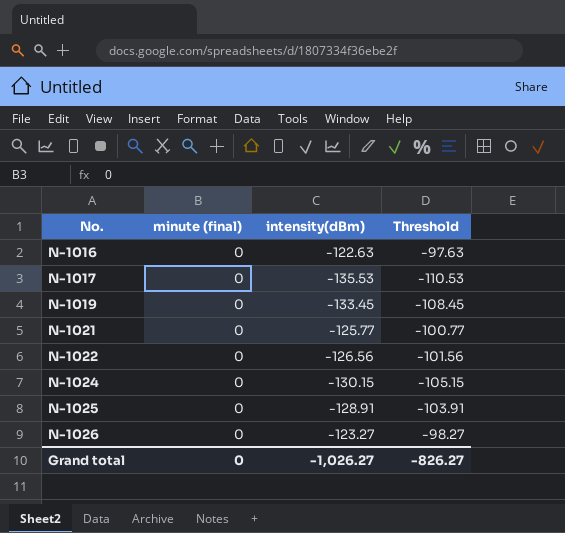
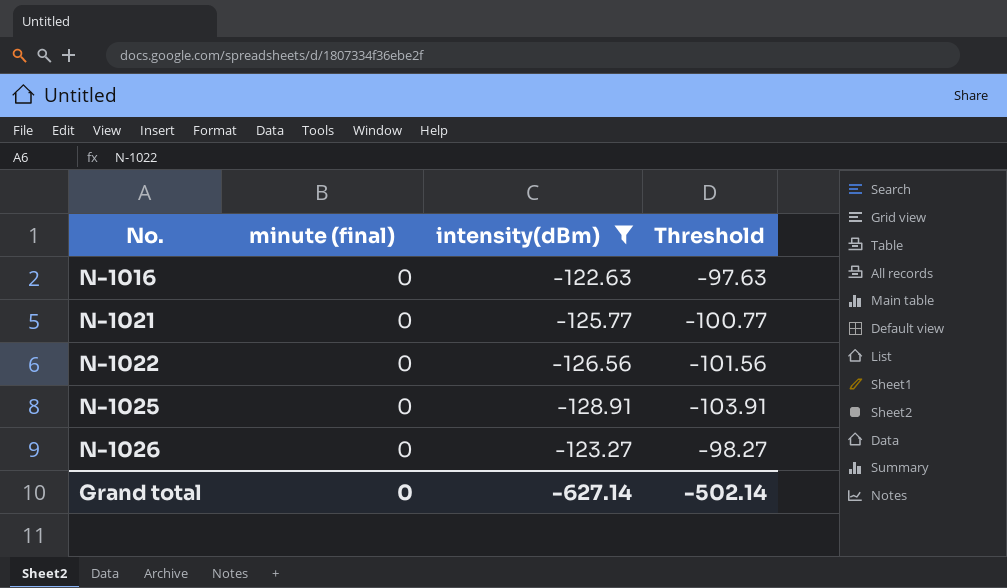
filter: none -> intensity(dBm) >= -128.91
Grand total | intensity(dBm): -1,026.27 -> -627.14
Grand total | Threshold: -826.27 -> -502.14

